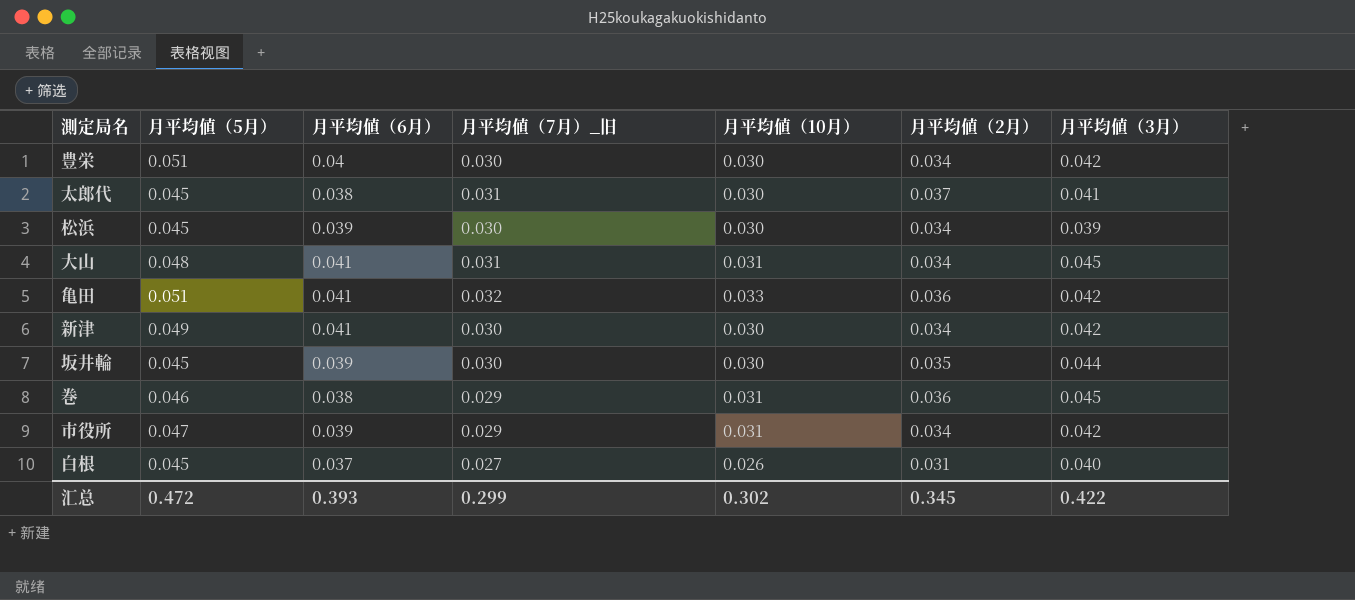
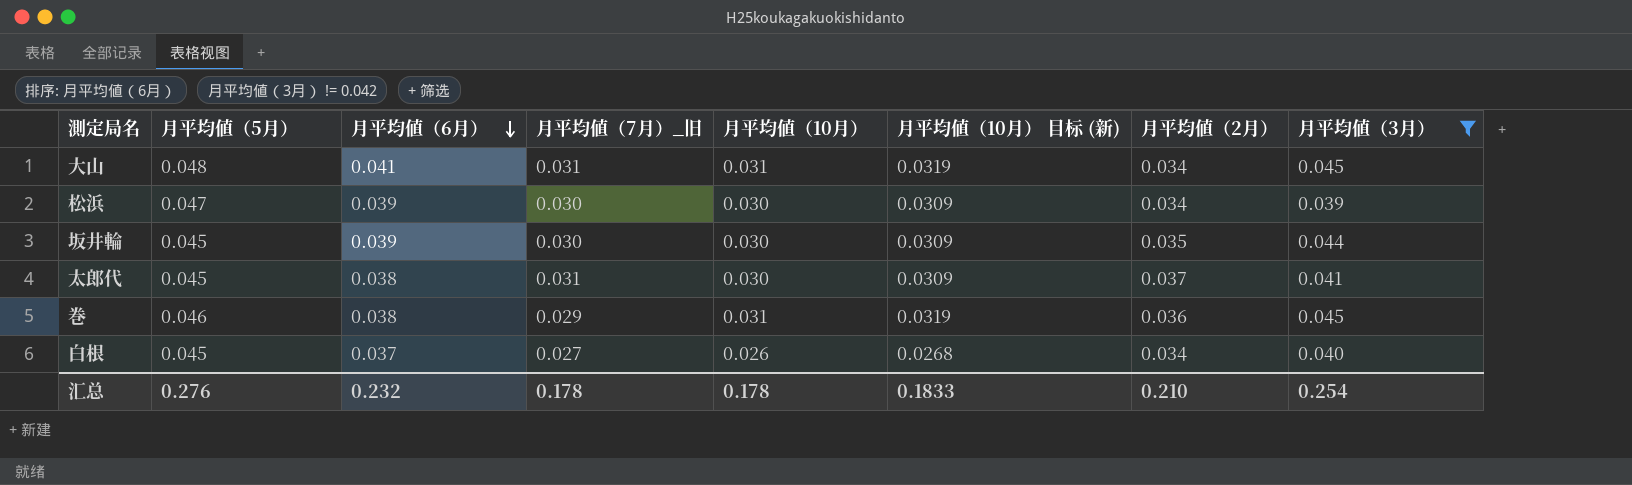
filter: none -> 月平均値（3月） != 0.042
row order: none -> 月平均値（6月） descending
column 月平均値（10月） 目标 (新) | formula: none -> [月平均値（10月）] * 1.03
松浜 | 月平均値（5月）: 0.045 -> 0.047
白根 | 月平均値（2月）: 0.031 -> 0.034
汇总 | 月平均値（5月）: 0.472 -> 0.276
汇总 | 月平均値（6月）: 0.393 -> 0.232
汇总 | 月平均値（7月）_旧: 0.299 -> 0.178
汇总 | 月平均値（10月）: 0.302 -> 0.178
汇总 | 月平均値（2月）: 0.345 -> 0.210
汇总 | 月平均値（3月）: 0.422 -> 0.254

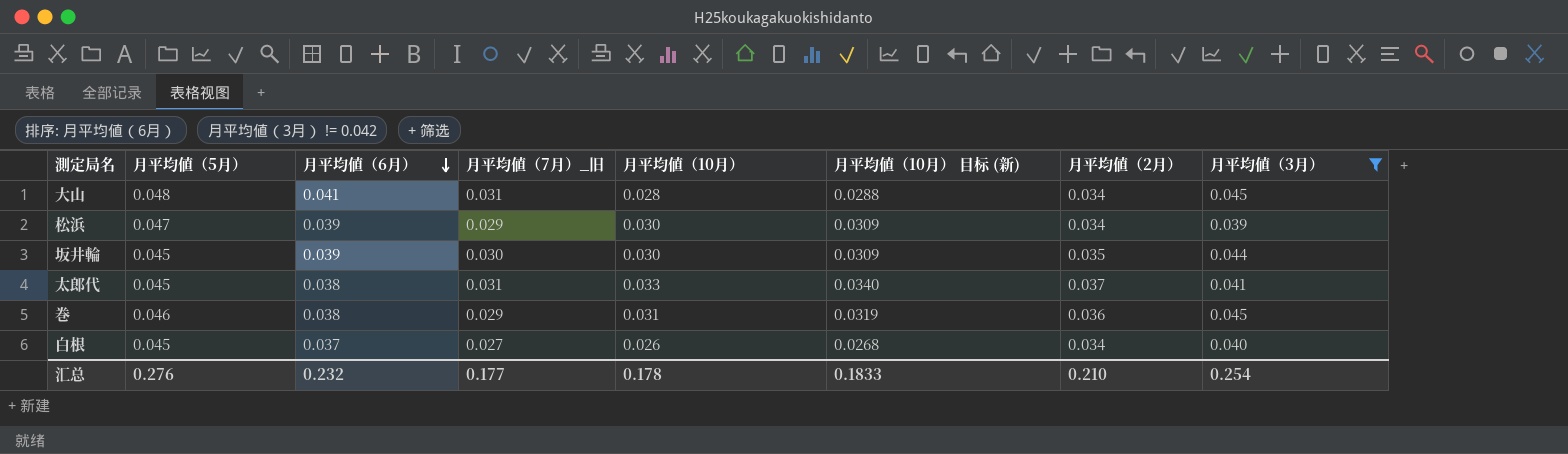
大山 | 月平均値（10月）: 0.031 -> 0.028
大山 | 月平均値（10月） 目标 (新): 0.0319 -> 0.0288
松浜 | 月平均値（7月）_旧: 0.030 -> 0.029
太郎代 | 月平均値（10月）: 0.030 -> 0.033
太郎代 | 月平均値（10月） 目标 (新): 0.0309 -> 0.0340
汇总 | 月平均値（7月）_旧: 0.178 -> 0.177

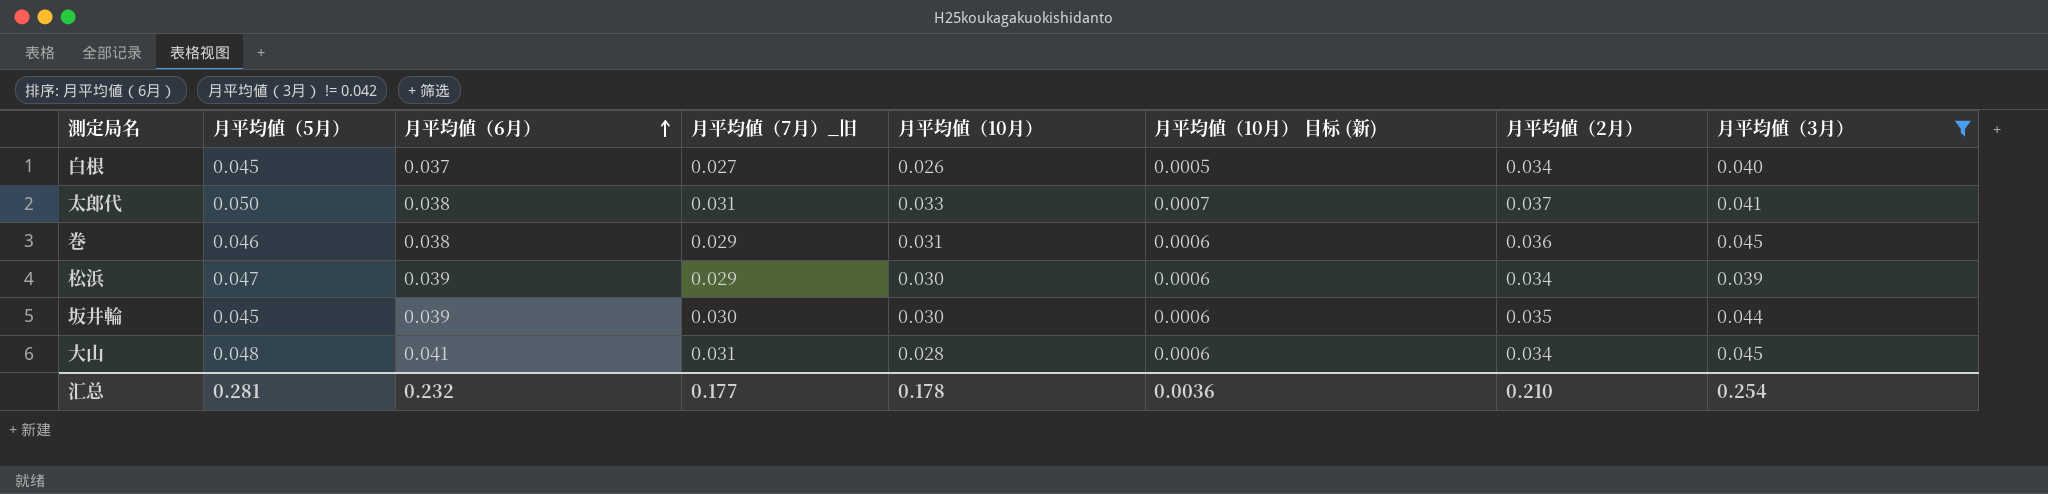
row order: 月平均値（6月） descending -> 月平均値（6月） ascending
column 月平均値（10月） 目标 (新) | formula: [月平均値（10月）] * 1.03 -> [月平均値（10月）] * 0.02
太郎代 | 月平均値（5月）: 0.045 -> 0.050
汇总 | 月平均値（5月）: 0.276 -> 0.281
汇总 | 月平均値（10月） 目标 (新): 0.1833 -> 0.0036

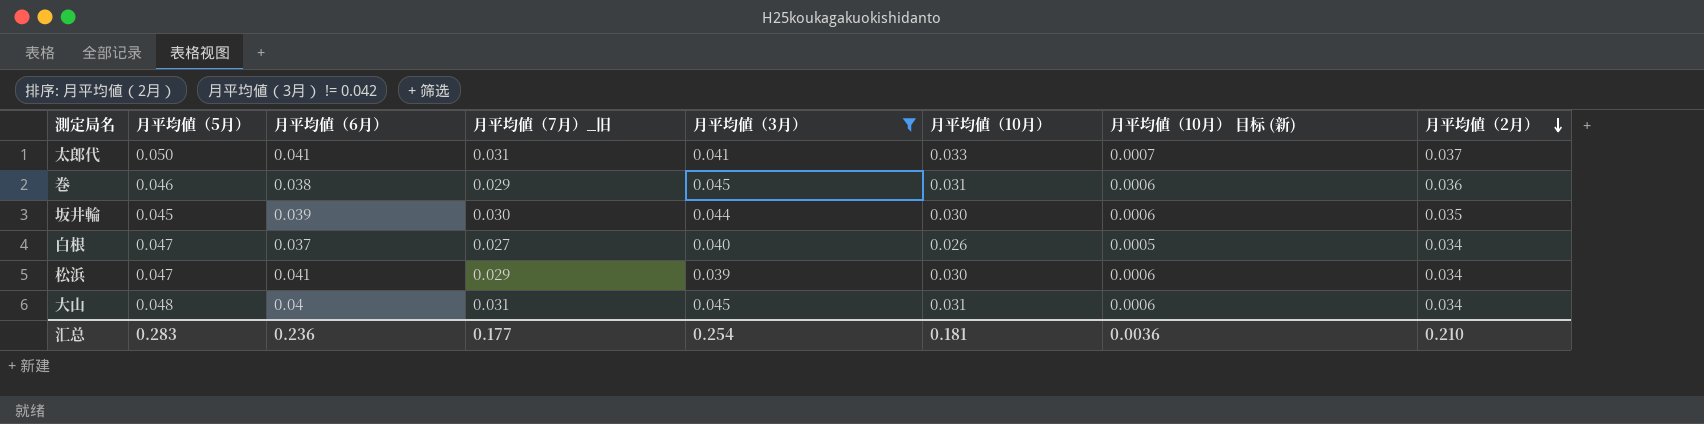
row order: 月平均値（6月） ascending -> 月平均値（2月） descending
column 月平均値（3月） | position: 8 -> 5
太郎代 | 月平均値（6月）: 0.038 -> 0.041
白根 | 月平均値（5月）: 0.045 -> 0.047
松浜 | 月平均値（6月）: 0.039 -> 0.041
大山 | 月平均値（6月）: 0.041 -> 0.04
大山 | 月平均値（10月）: 0.028 -> 0.031
汇总 | 月平均値（5月）: 0.281 -> 0.283
汇总 | 月平均値（6月）: 0.232 -> 0.236
汇总 | 月平均値（10月）: 0.178 -> 0.181

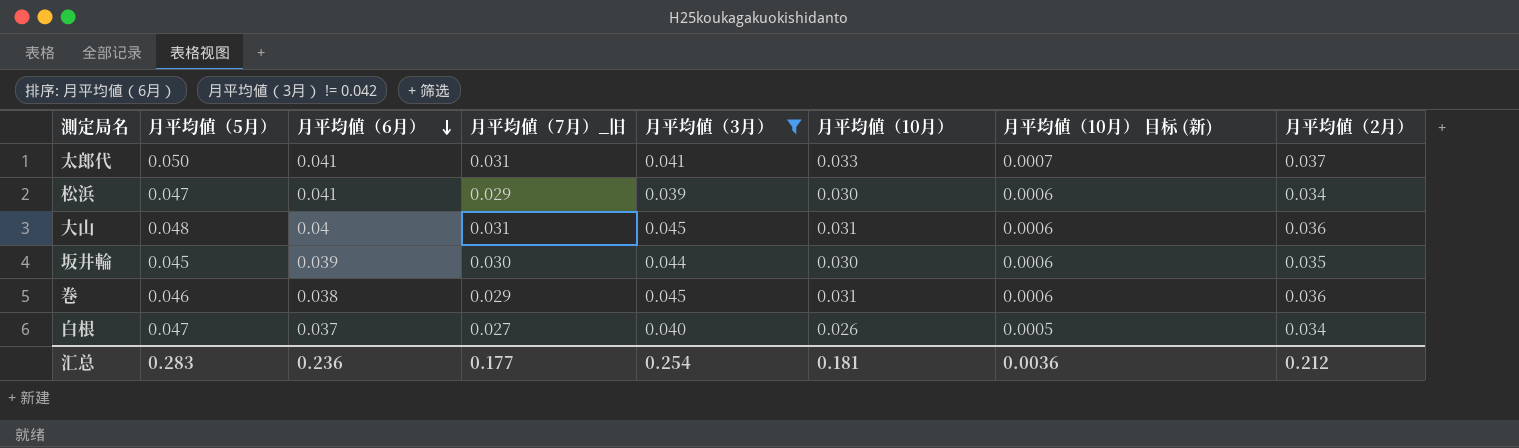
row order: 月平均値（2月） descending -> 月平均値（6月） descending
大山 | 月平均値（2月）: 0.034 -> 0.036
汇总 | 月平均値（2月）: 0.210 -> 0.212

